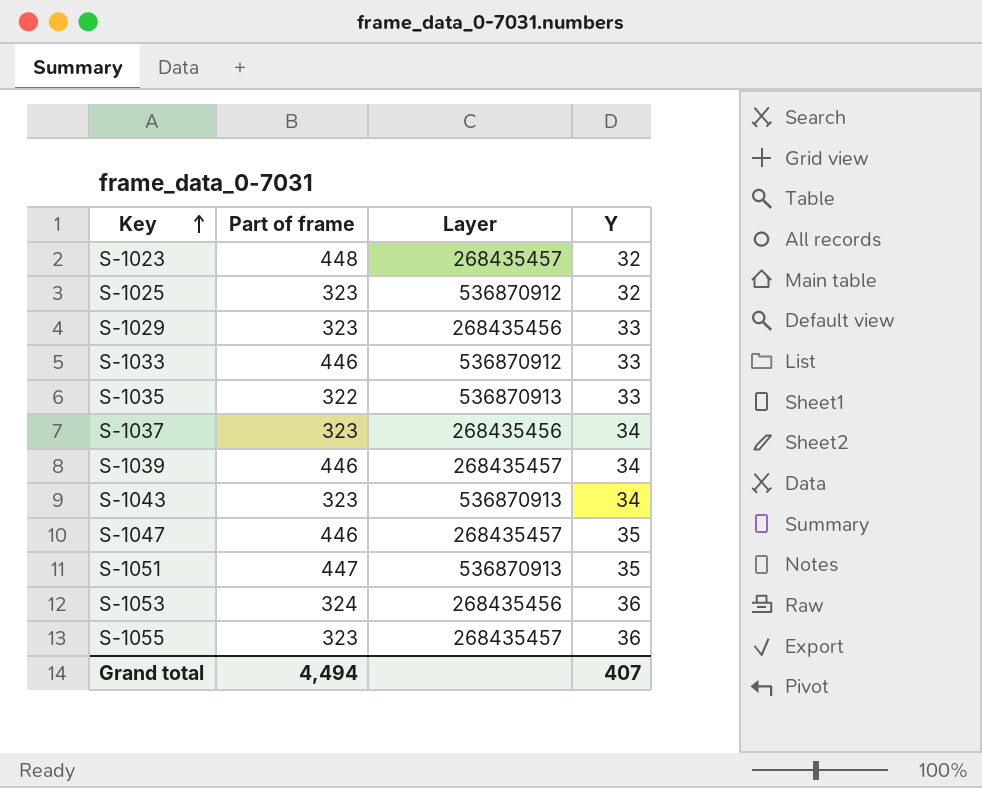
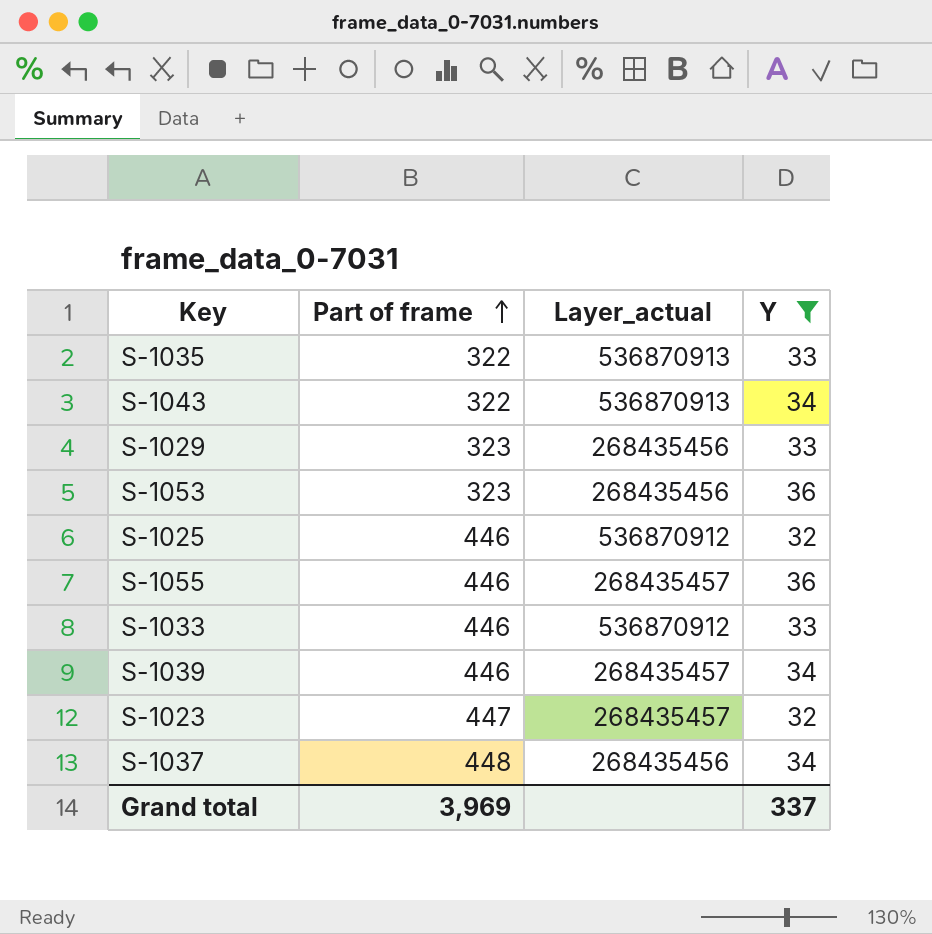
filter: none -> Y != 35
row order: Key ascending -> Part of frame ascending
column name: Layer -> Layer_actual
S-1043 | Part of frame: 323 -> 322
S-1053 | Part of frame: 324 -> 323
S-1025 | Part of frame: 323 -> 446
S-1055 | Part of frame: 323 -> 446
S-1023 | Part of frame: 448 -> 447
S-1037 | Part of frame: 323 -> 448
Grand total | Part of frame: 4,494 -> 3,969
Grand total | Y: 407 -> 337

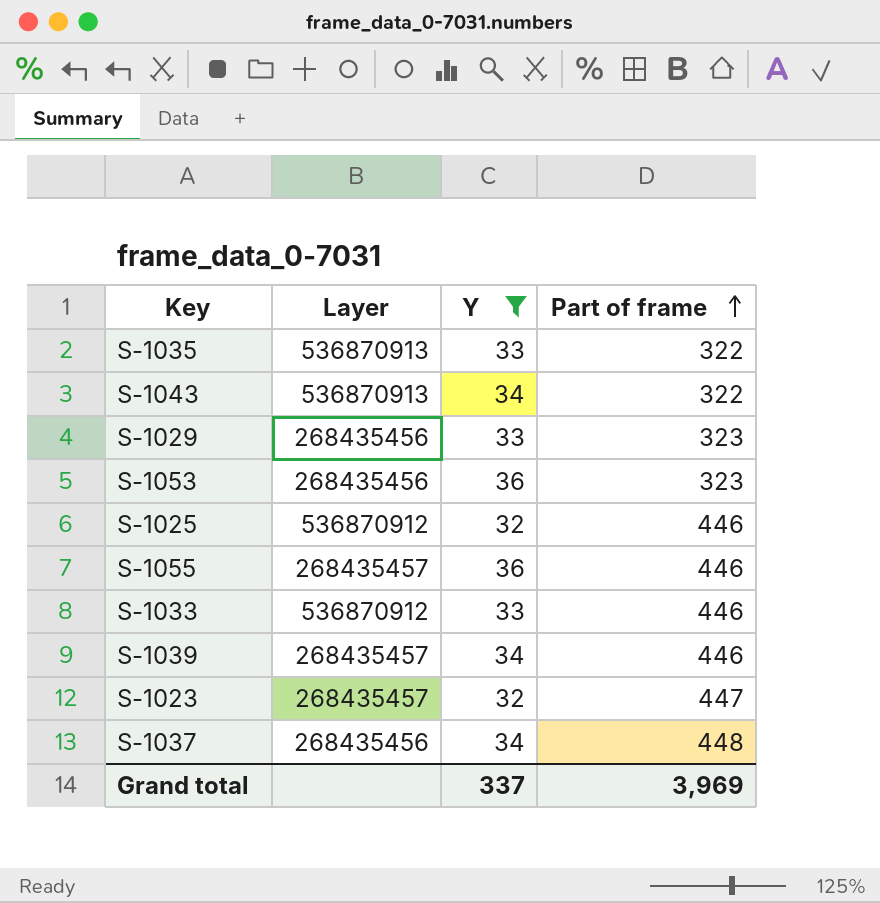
column name: Layer_actual -> Layer
column Part of frame | position: 2 -> 4

